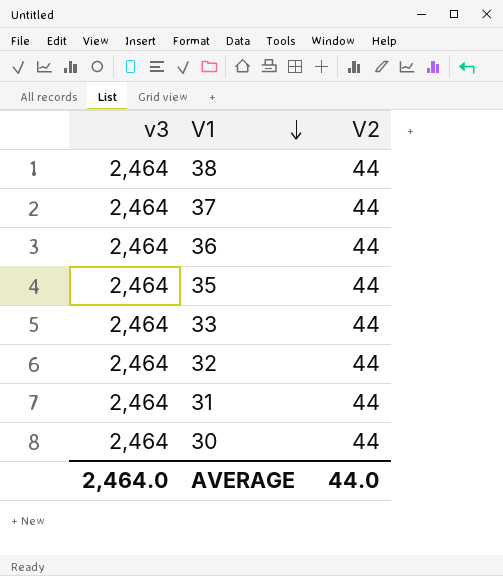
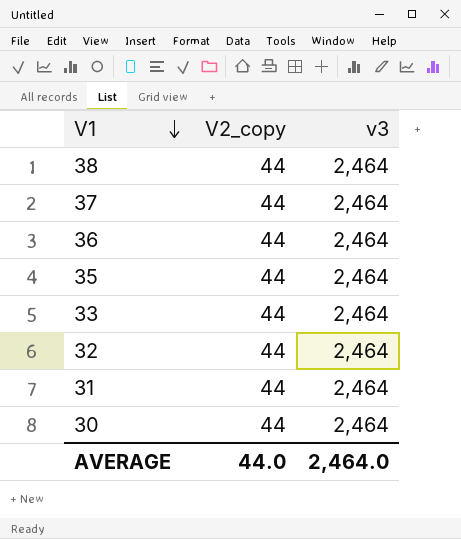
column name: V2 -> V2_copy
column v3 | position: 1 -> 3

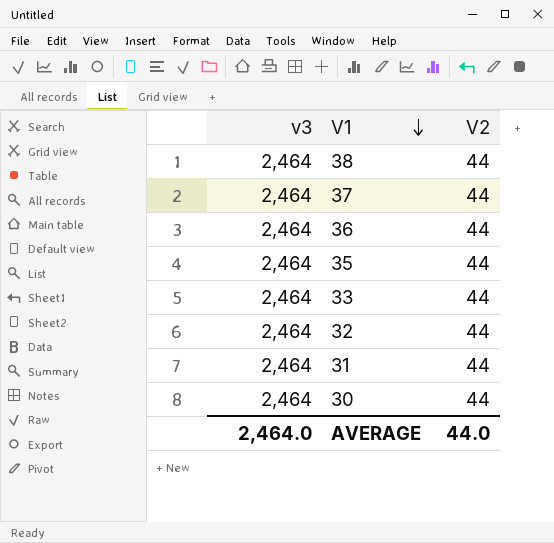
column v3 | position: 3 -> 1
column name: V2_copy -> V2

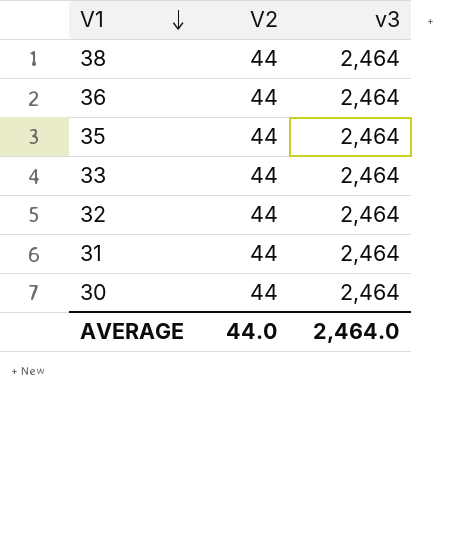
column v3 | position: 1 -> 3
row 37: 2,464 | 44 -> none

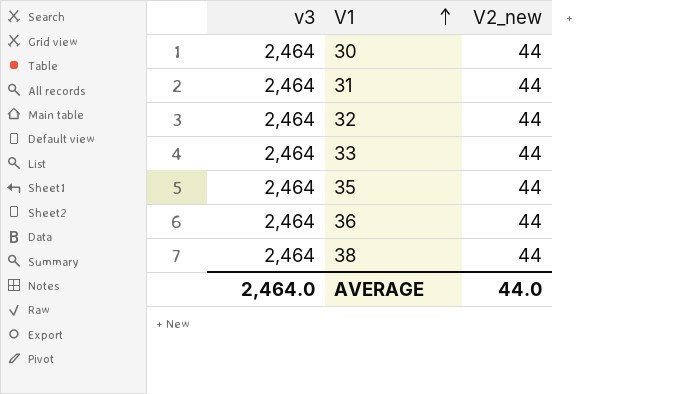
row order: V1 descending -> V1 ascending
column v3 | position: 3 -> 1
column name: V2 -> V2_new

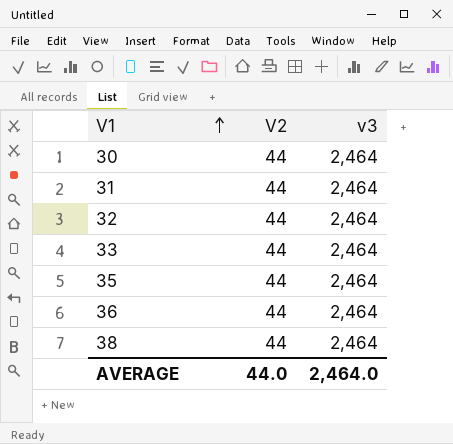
column name: V2_new -> V2
column v3 | position: 1 -> 3

